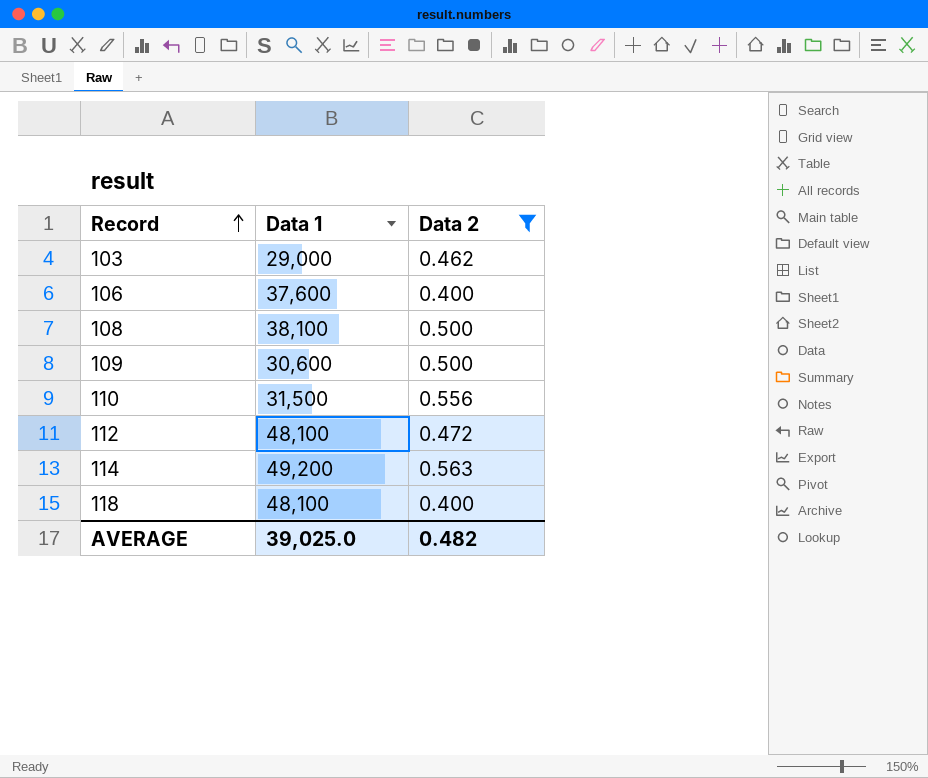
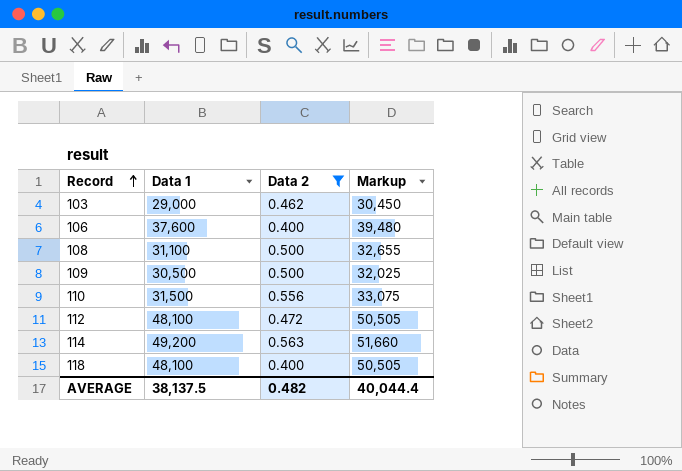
column Markup | formula: none -> [Data 1] * 1.05
108 | Data 1: 38,100 -> 31,100
109 | Data 1: 30,600 -> 30,500
AVERAGE | Data 1: 39,025.0 -> 38,137.5

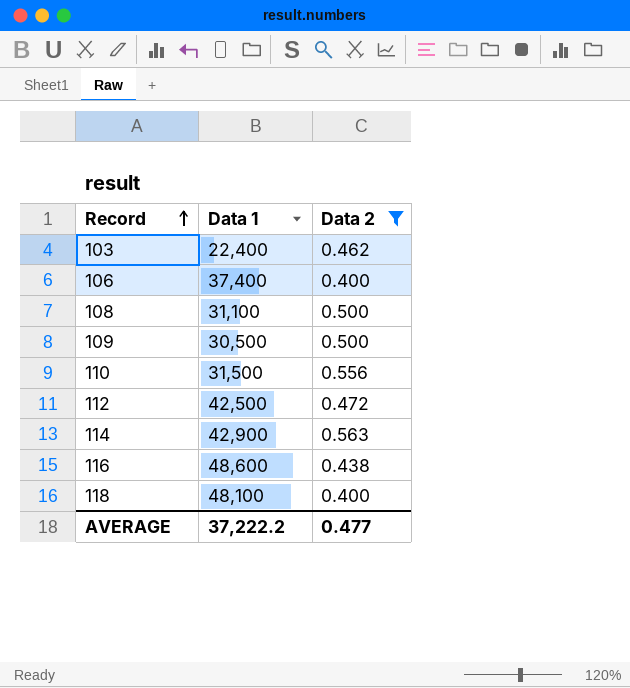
column Markup | formula: [Data 1] * 1.05 -> none
103 | Data 1: 29,000 -> 22,400
106 | Data 1: 37,600 -> 37,400
112 | Data 1: 48,100 -> 42,500
114 | Data 1: 49,200 -> 42,900
row 116: none -> 48,600 | 0.438
AVERAGE | Data 1: 38,137.5 -> 37,222.2
AVERAGE | Data 2: 0.482 -> 0.477

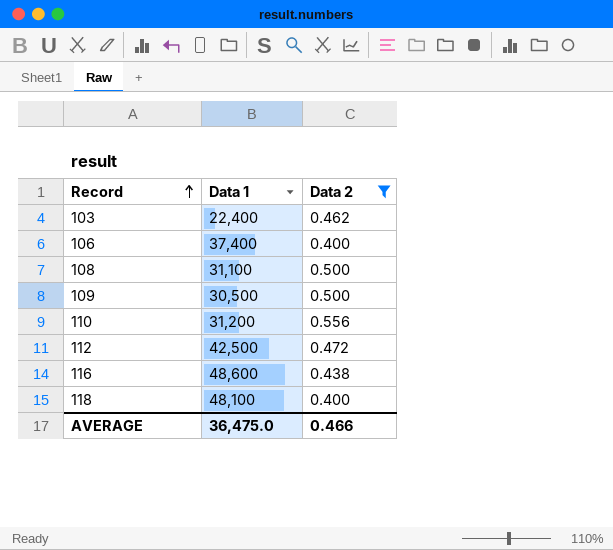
row 114: 42,900 | 0.563 -> none
110 | Data 1: 31,500 -> 31,200
AVERAGE | Data 1: 37,222.2 -> 36,475.0
AVERAGE | Data 2: 0.477 -> 0.466

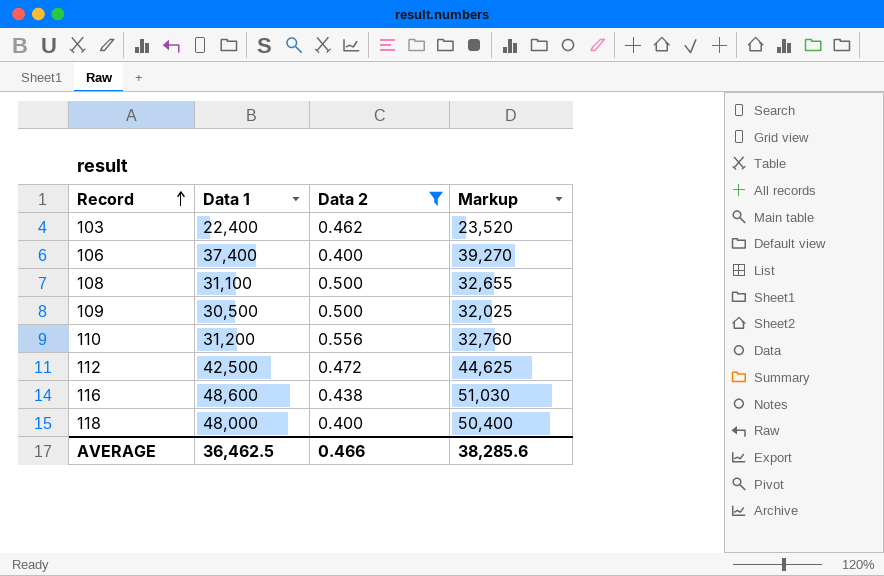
column Markup | formula: none -> [Data 1] * 1.05
118 | Data 1: 48,100 -> 48,000
AVERAGE | Data 1: 36,475.0 -> 36,462.5

